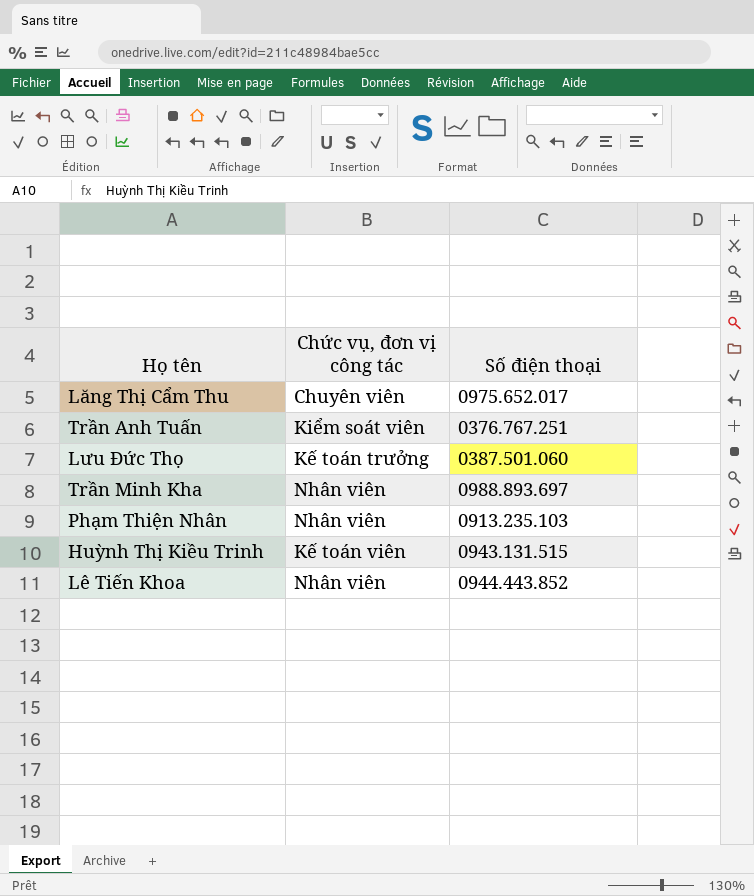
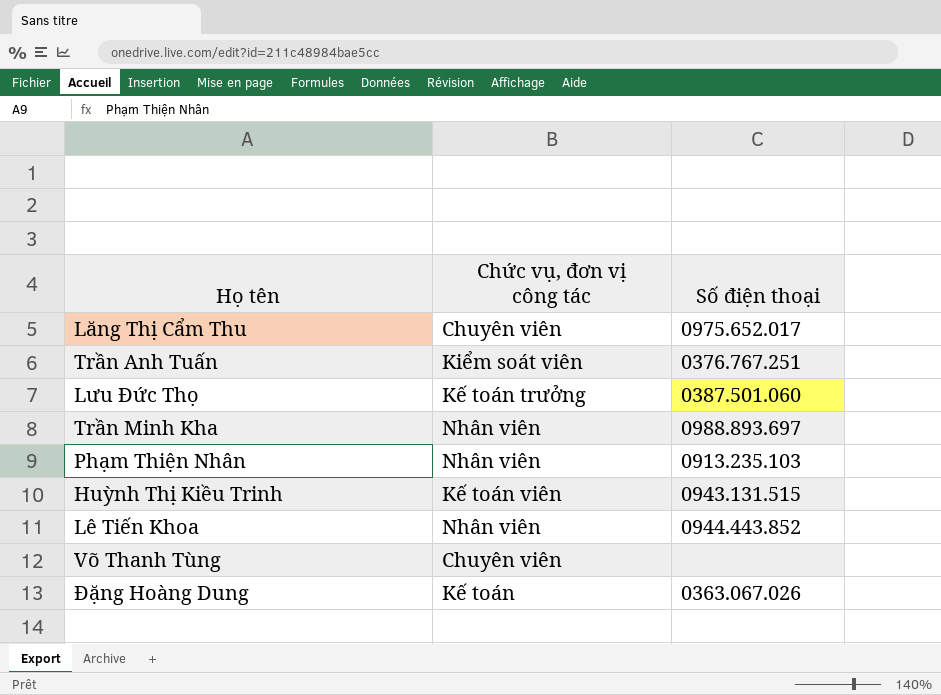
row Võ Thanh Tùng: none -> Chuyên viên | none
row Đặng Hoàng Dung: none -> Kế toán | 0363.067.026

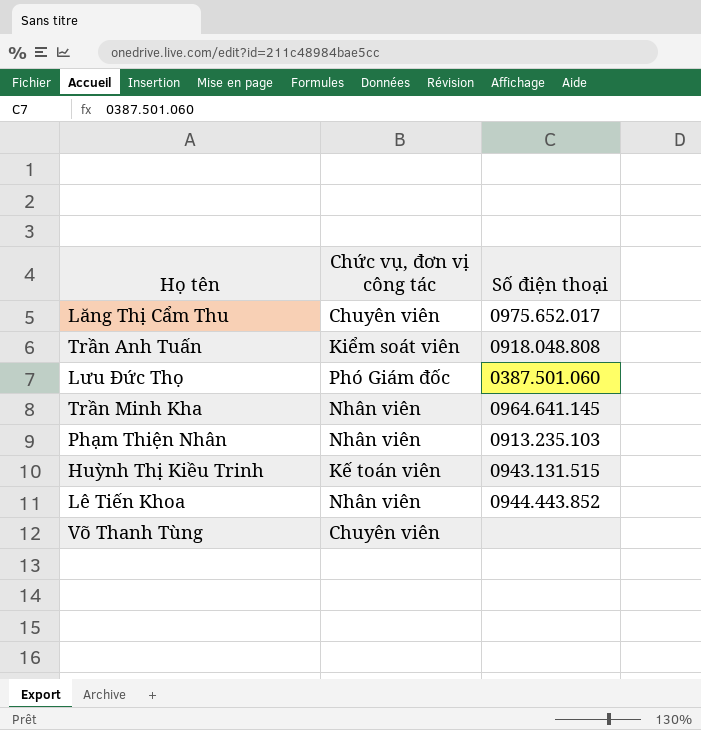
row Đặng Hoàng Dung: Kế toán | 0363.067.026 -> none
Trần Anh Tuấn | Số điện thoại: 0376.767.251 -> 0918.048.808
Lưu Đức Thọ | Chức vụ, đơn vị công tác: Kế toán trưởng -> Phó Giám đốc
Trần Minh Kha | Số điện thoại: 0988.893.697 -> 0964.641.145

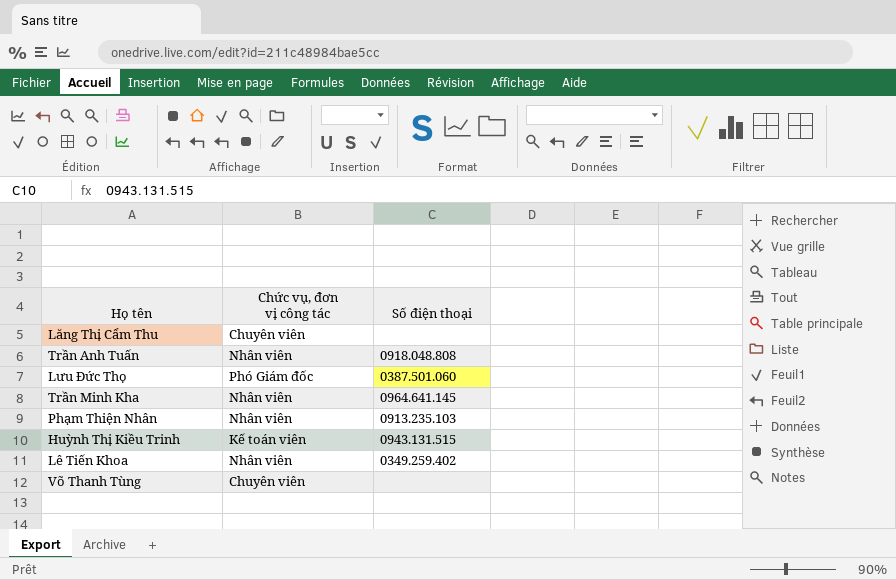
Lăng Thị Cẩm Thu | Số điện thoại: 0975.652.017 -> none
Trần Anh Tuấn | Chức vụ, đơn vị công tác: Kiểm soát viên -> Nhân viên
Lê Tiến Khoa | Số điện thoại: 0944.443.852 -> 0349.259.402

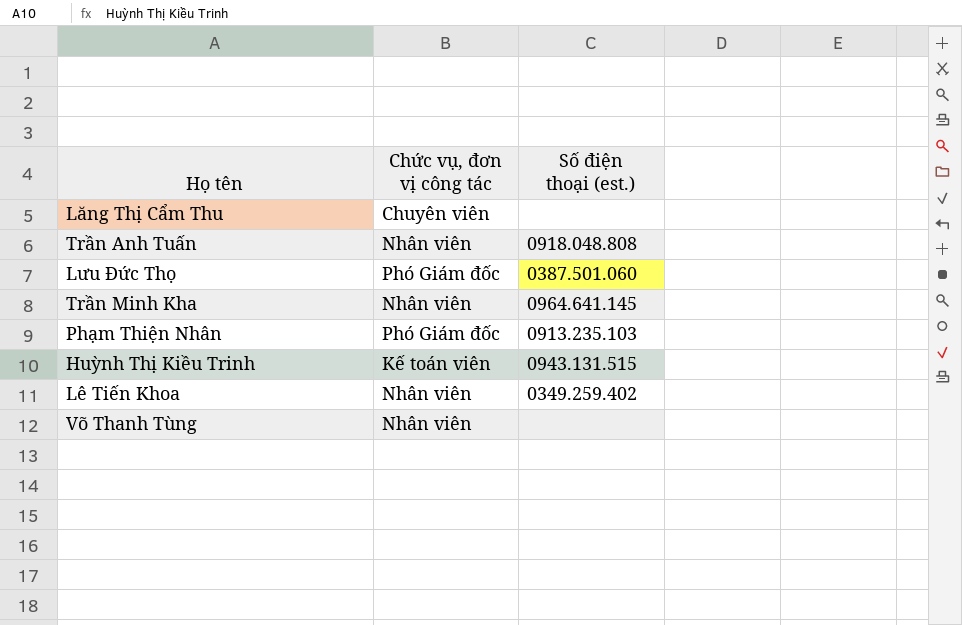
column name: Số điện thoại -> Số điện thoại (est.)
Phạm Thiện Nhân | Chức vụ, đơn vị công tác: Nhân viên -> Phó Giám đốc
Võ Thanh Tùng | Chức vụ, đơn vị công tác: Chuyên viên -> Nhân viên

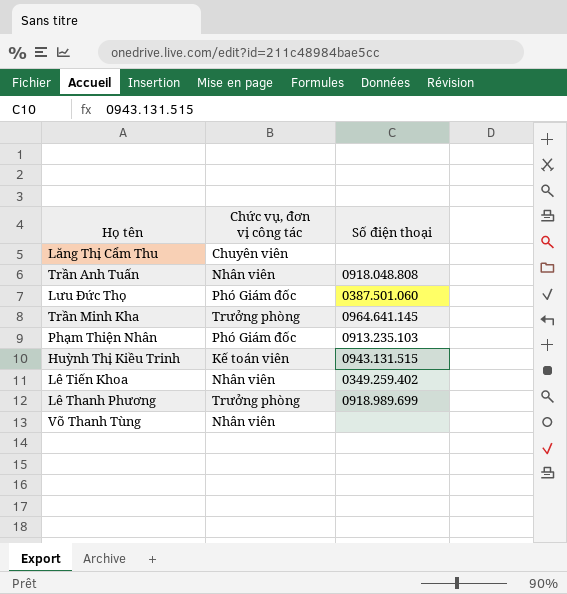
column name: Số điện thoại (est.) -> Số điện thoại
Trần Minh Kha | Chức vụ, đơn vị công tác: Nhân viên -> Trưởng phòng
row Lê Thanh Phương: none -> Trưởng phòng | 0918.989.699

